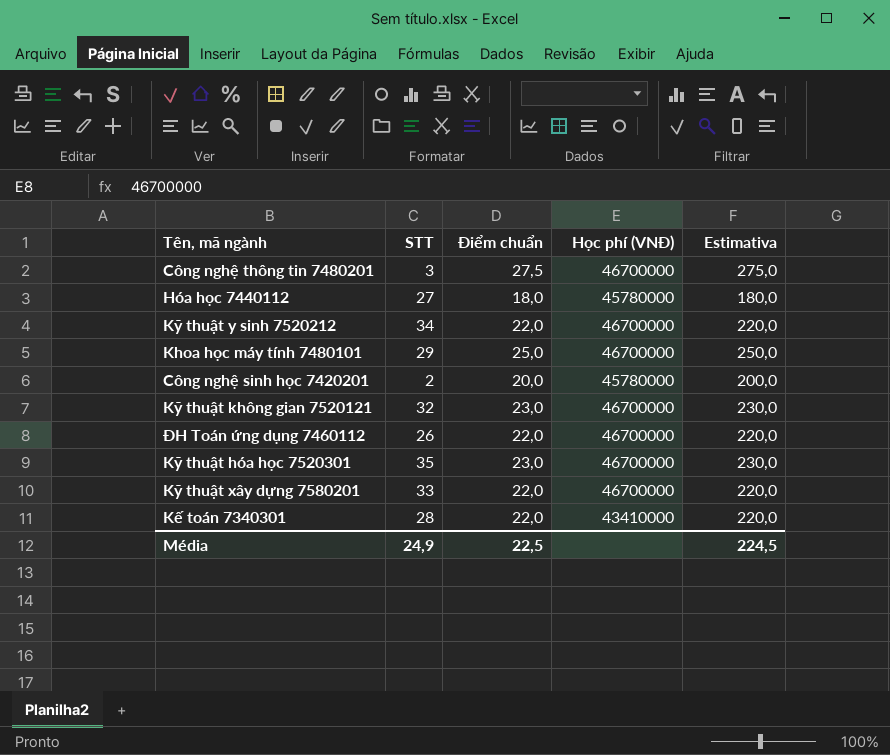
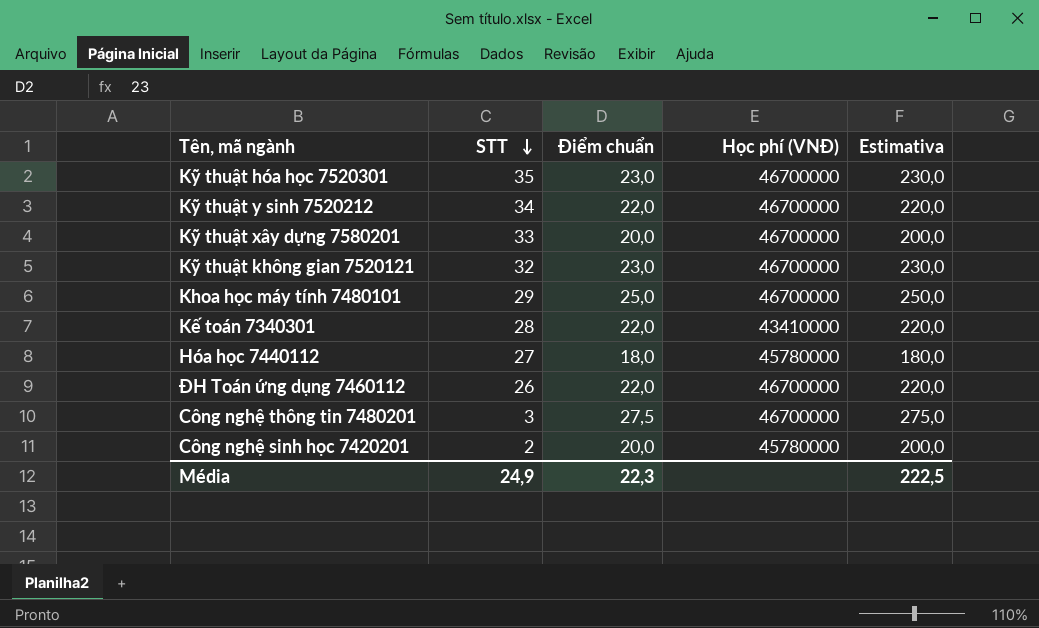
row order: none -> STT descending
Kỹ thuật xây dựng 7580201 | Điểm chuẩn: 22,0 -> 20,0
Kỹ thuật xây dựng 7580201 | Estimativa: 220,0 -> 200,0
Média | Điểm chuẩn: 22,5 -> 22,3
Média | Estimativa: 224,5 -> 222,5

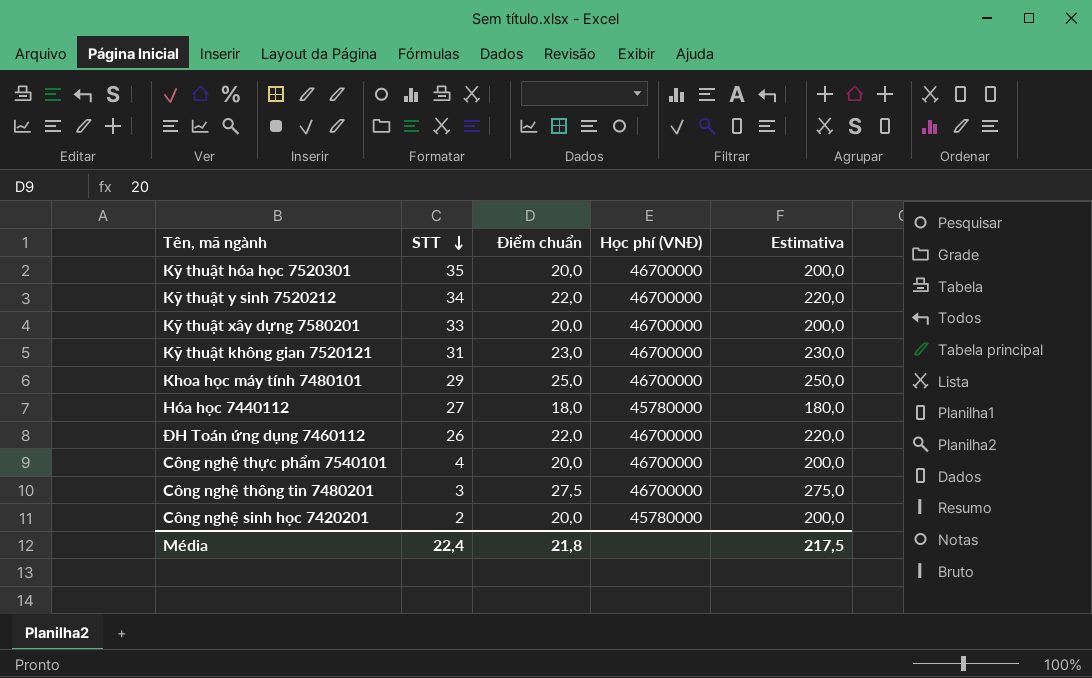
row Kế toán 7340301: 28 | 22,0 | 43410000 | 220,0 -> none
Kỹ thuật hóa học 7520301 | Điểm chuẩn: 23,0 -> 20,0
Kỹ thuật hóa học 7520301 | Estimativa: 230,0 -> 200,0
Kỹ thuật không gian 7520121 | STT: 32 -> 31
row Công nghệ thực phẩm 7540101: none -> 4 | 20,0 | 46700000 | 200,0
Média | STT: 24,9 -> 22,4
Média | Điểm chuẩn: 22,3 -> 21,8
Média | Estimativa: 222,5 -> 217,5

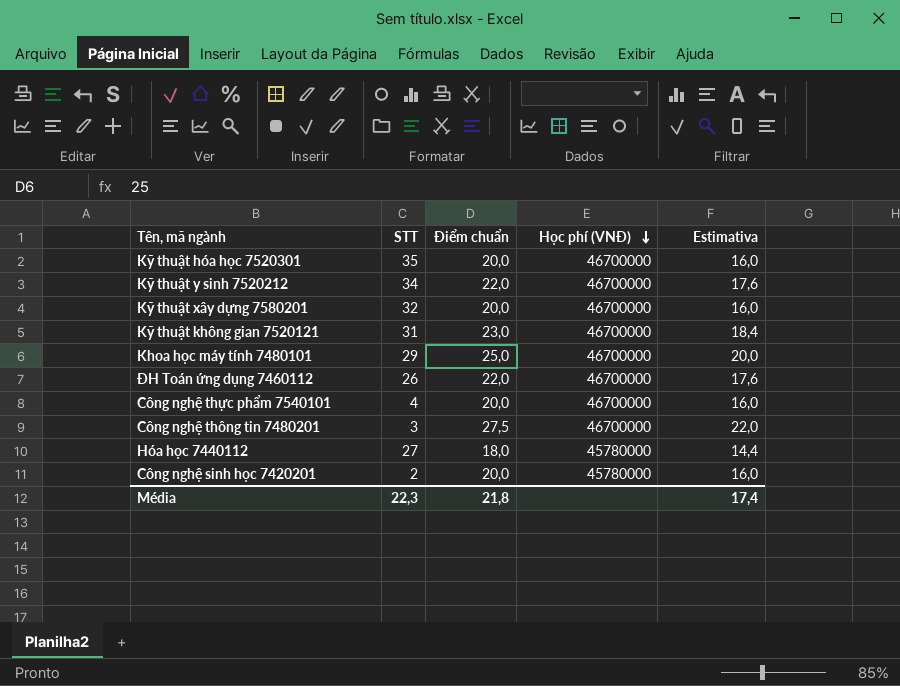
row order: STT descending -> Học phí (VNĐ) descending
column Estimativa | formula: [Điểm chuẩn] * 10 -> [Điểm chuẩn] * 0,8
Kỹ thuật xây dựng 7580201 | STT: 33 -> 32
Média | STT: 22,4 -> 22,3
Média | Estimativa: 217,5 -> 17,4

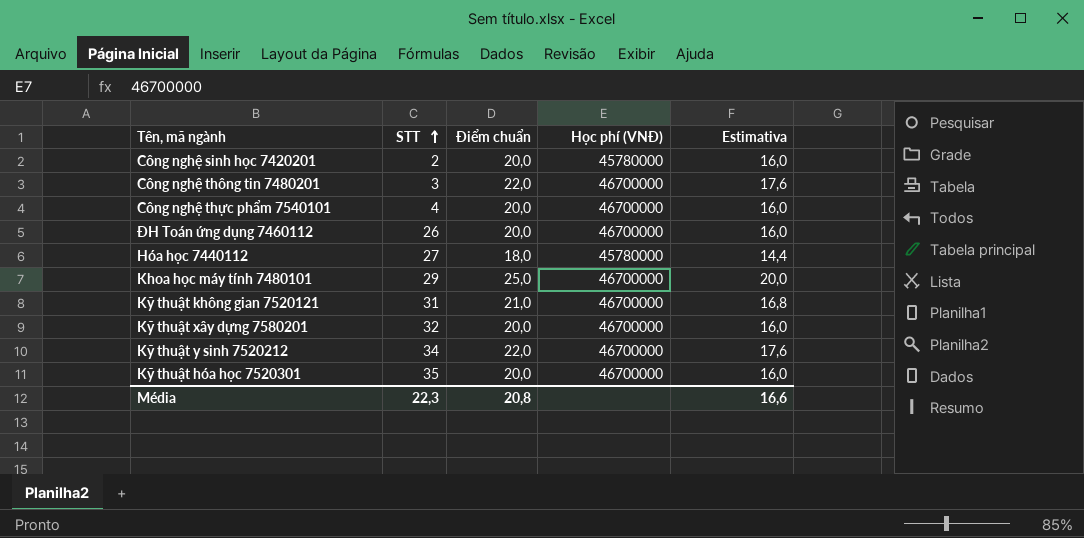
row order: Học phí (VNĐ) descending -> STT ascending
Công nghệ thông tin 7480201 | Điểm chuẩn: 27,5 -> 22,0
Công nghệ thông tin 7480201 | Estimativa: 22,0 -> 17,6
ĐH Toán ứng dụng 7460112 | Điểm chuẩn: 22,0 -> 20,0
ĐH Toán ứng dụng 7460112 | Estimativa: 17,6 -> 16,0
Kỹ thuật không gian 7520121 | Điểm chuẩn: 23,0 -> 21,0
Kỹ thuật không gian 7520121 | Estimativa: 18,4 -> 16,8
Média | Điểm chuẩn: 21,8 -> 20,8
Média | Estimativa: 17,4 -> 16,6

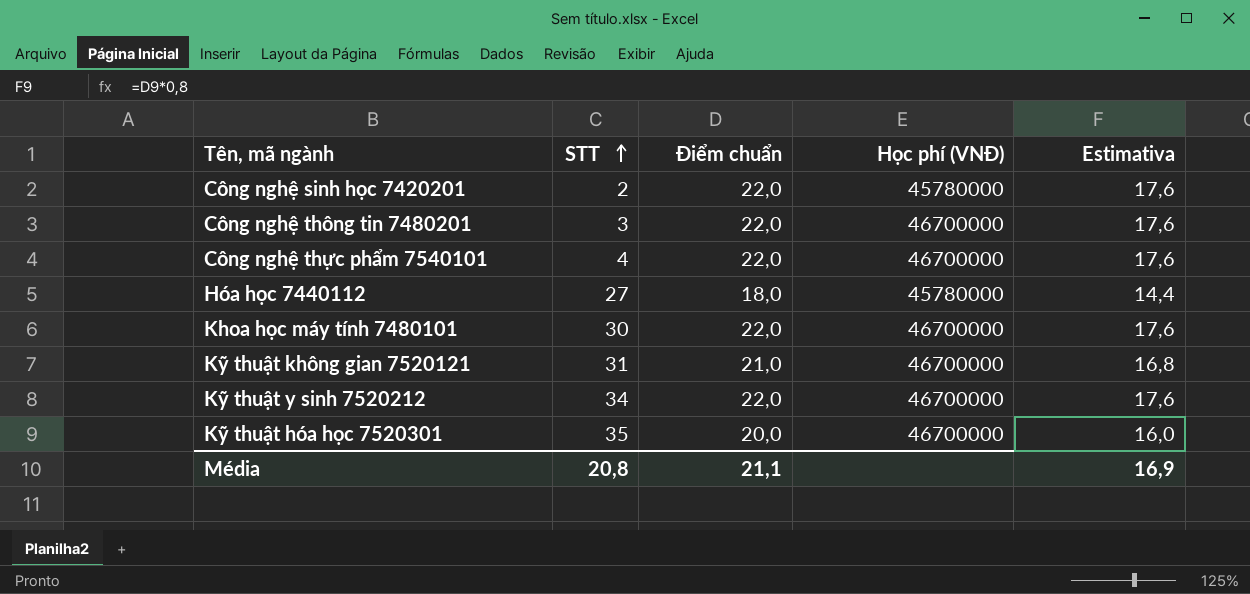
row ĐH Toán ứng dụng 7460112: 26 | 20,0 | 46700000 | 16,0 -> none
row Kỹ thuật xây dựng 7580201: 32 | 20,0 | 46700000 | 16,0 -> none
Công nghệ sinh học 7420201 | Điểm chuẩn: 20,0 -> 22,0
Công nghệ sinh học 7420201 | Estimativa: 16,0 -> 17,6
Công nghệ thực phẩm 7540101 | Điểm chuẩn: 20,0 -> 22,0
Công nghệ thực phẩm 7540101 | Estimativa: 16,0 -> 17,6
Khoa học máy tính 7480101 | STT: 29 -> 30
Khoa học máy tính 7480101 | Điểm chuẩn: 25,0 -> 22,0
Khoa học máy tính 7480101 | Estimativa: 20,0 -> 17,6
Média | STT: 22,3 -> 20,8
Média | Điểm chuẩn: 20,8 -> 21,1
Média | Estimativa: 16,6 -> 16,9

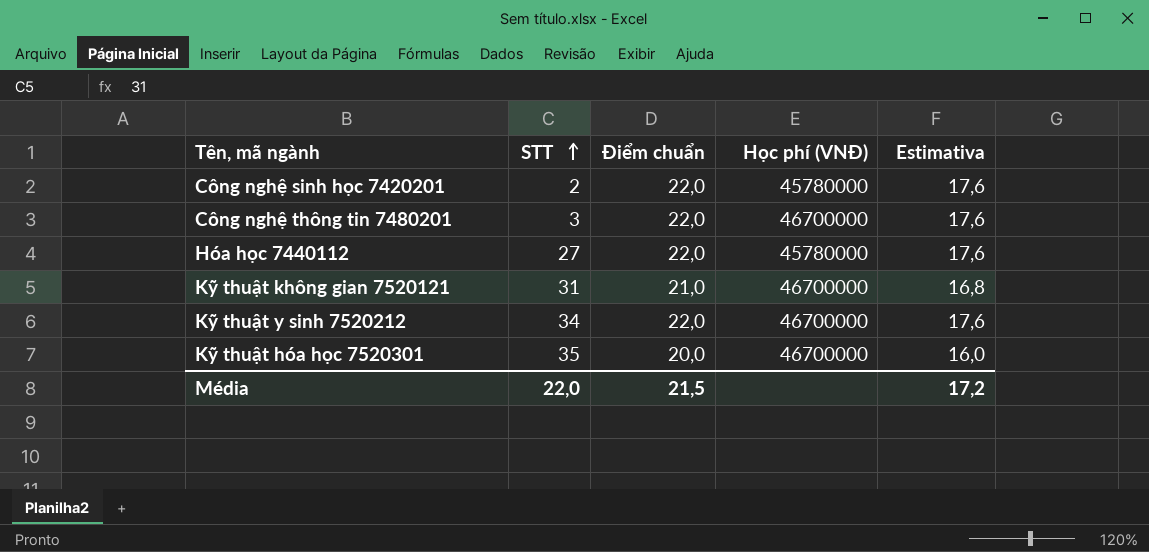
row Công nghệ thực phẩm 7540101: 4 | 22,0 | 46700000 | 17,6 -> none
row Khoa học máy tính 7480101: 30 | 22,0 | 46700000 | 17,6 -> none
Hóa học 7440112 | Điểm chuẩn: 18,0 -> 22,0
Hóa học 7440112 | Estimativa: 14,4 -> 17,6
Média | STT: 20,8 -> 22,0
Média | Điểm chuẩn: 21,1 -> 21,5
Média | Estimativa: 16,9 -> 17,2

